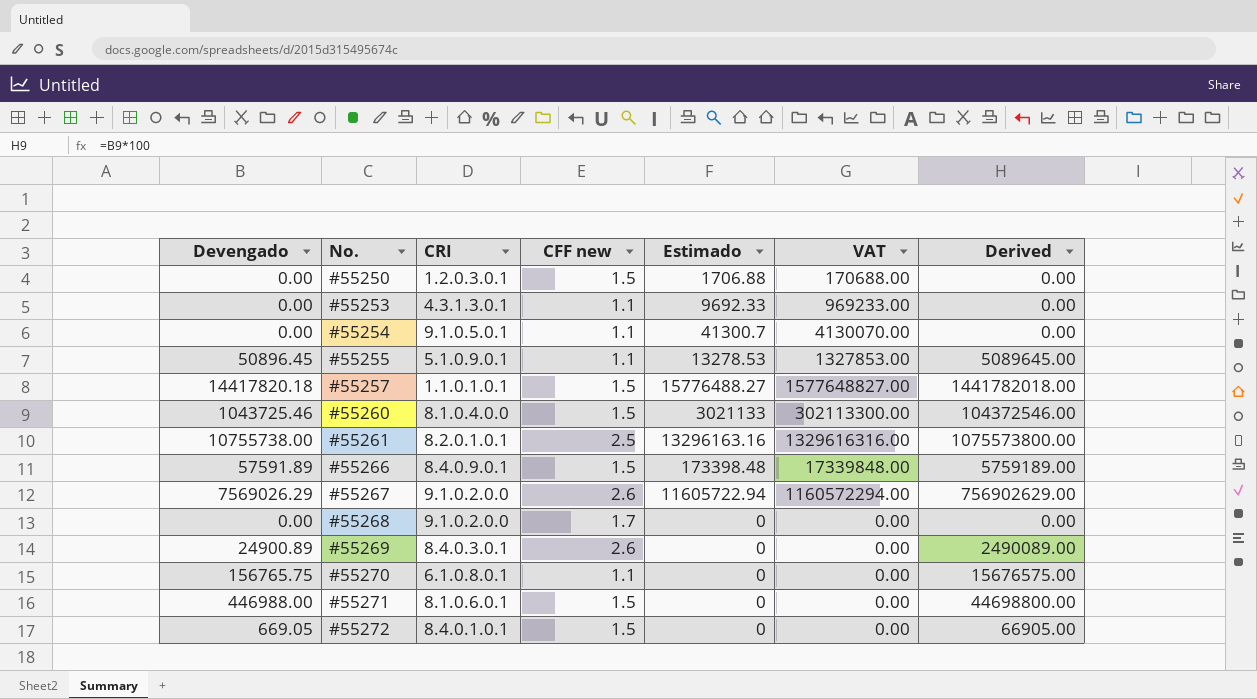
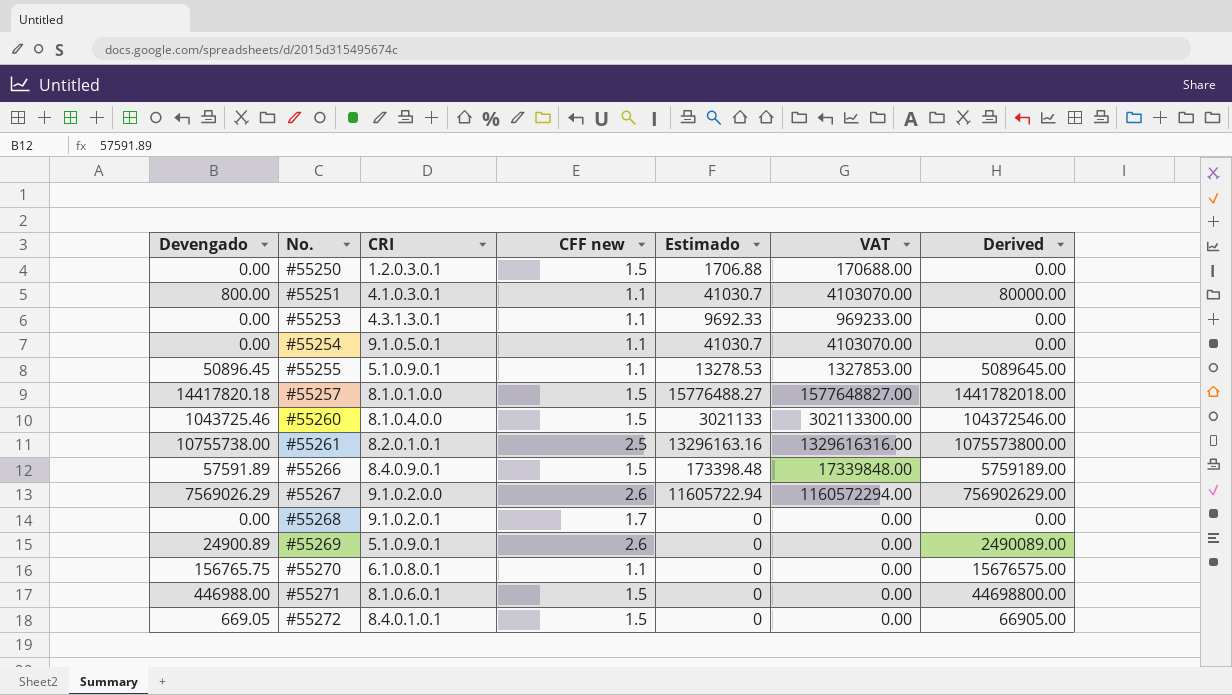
row #55251: none -> 800.00 | 4.1.0.3.0.1 | 1.1 | 41030.7 | 4103070.00 | 80000.00
#55254 | Estimado: 41300.7 -> 41030.7
#55254 | VAT: 4130070.00 -> 4103070.00
#55257 | CRI: 1.1.0.1.0.1 -> 8.1.0.1.0.0
#55268 | CRI: 9.1.0.2.0.0 -> 9.1.0.2.0.1
#55269 | CRI: 8.4.0.3.0.1 -> 5.1.0.9.0.1

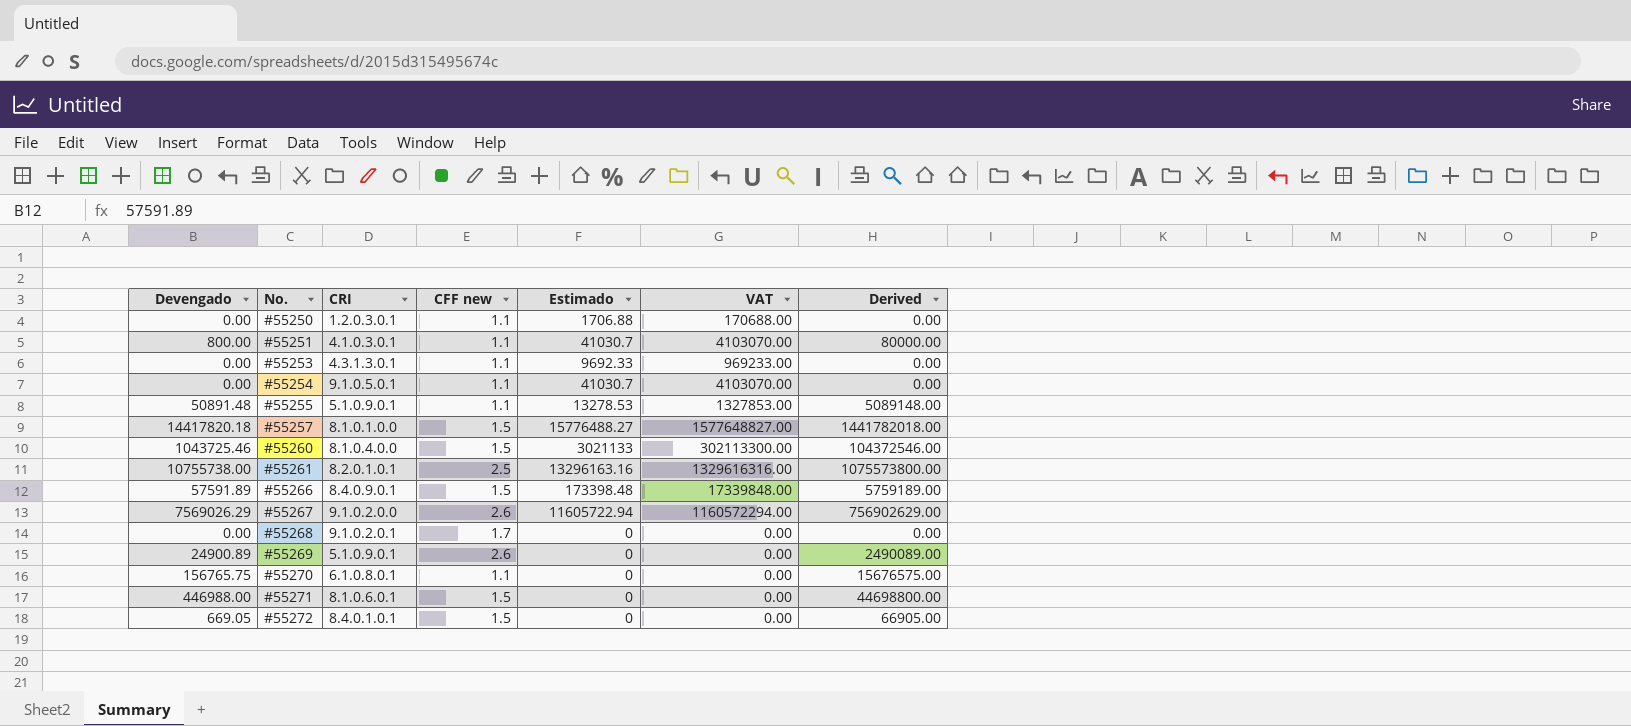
#55250 | CFF new: 1.5 -> 1.1
#55255 | Devengado: 50896.45 -> 50891.48
#55255 | Derived: 5089645.00 -> 5089148.00

